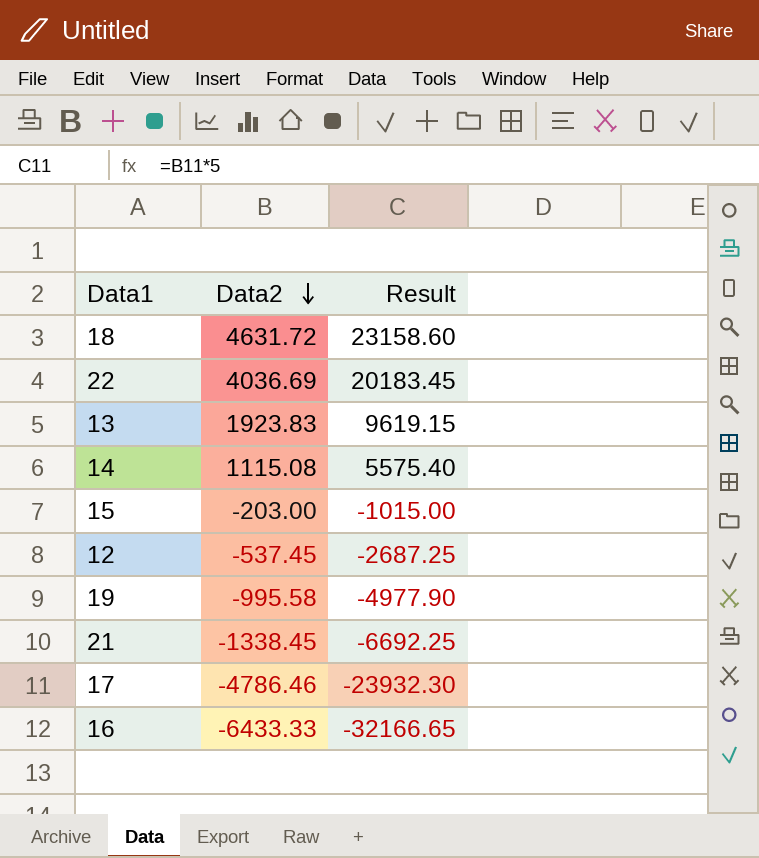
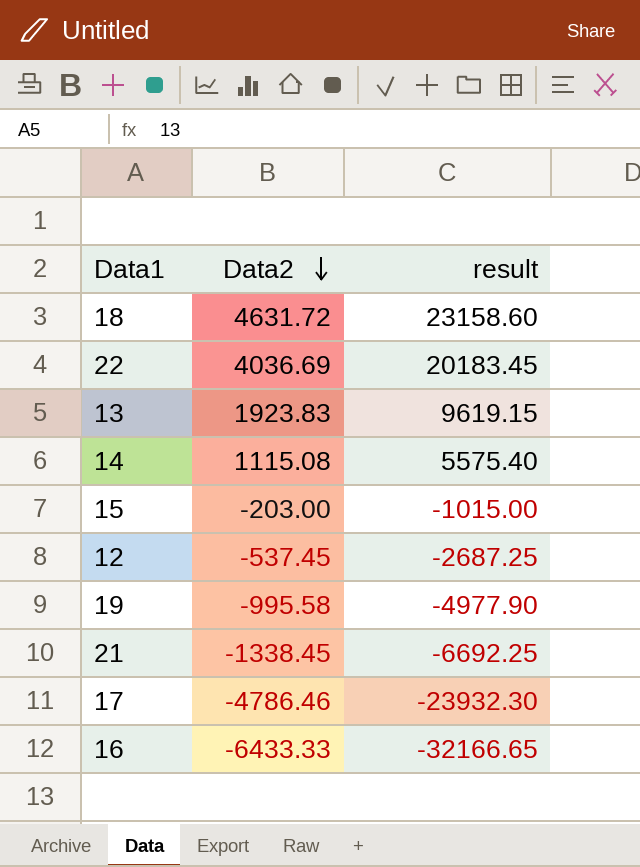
column name: Result -> result

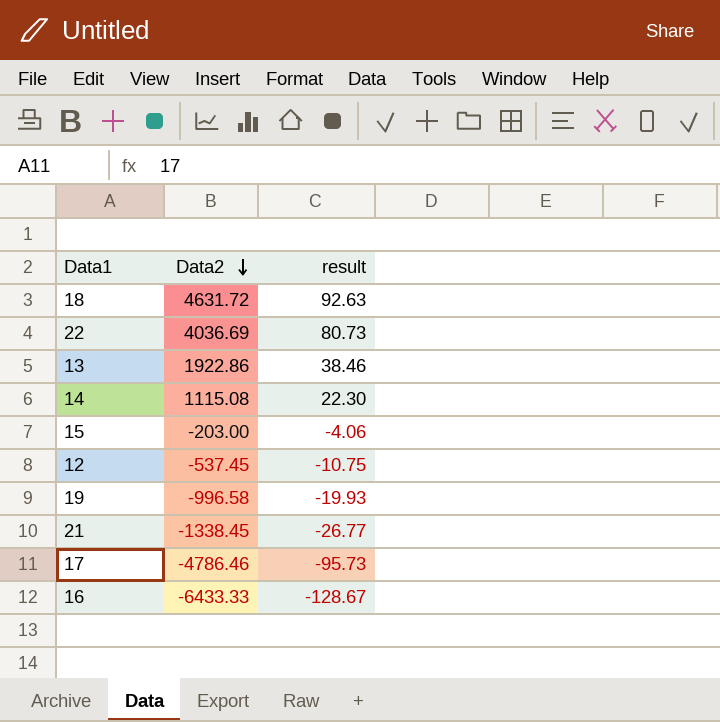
column result | formula: [Data2] * 5 -> [Data2] * 0.02
13 | Data2: 1923.83 -> 1922.86
19 | Data2: -995.58 -> -996.58

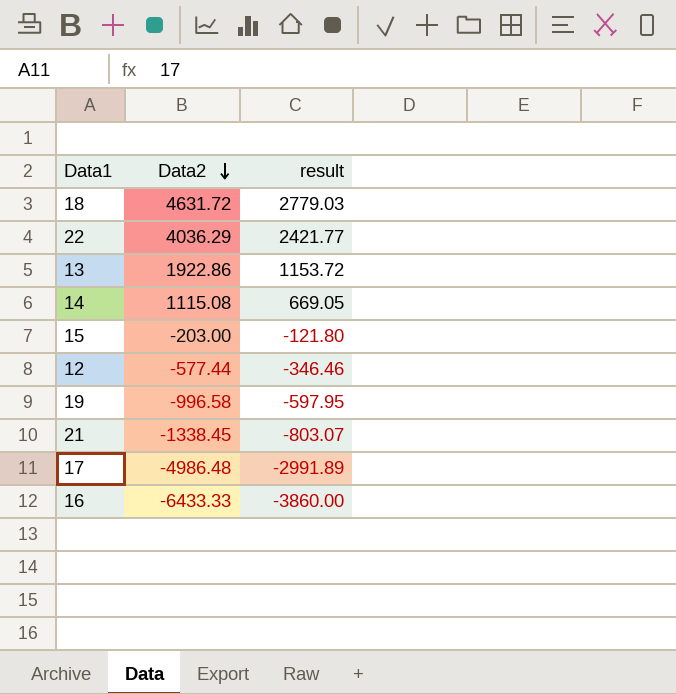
column result | formula: [Data2] * 0.02 -> [Data2] * 0.6
22 | Data2: 4036.69 -> 4036.29
12 | Data2: -537.45 -> -577.44
17 | Data2: -4786.46 -> -4986.48

